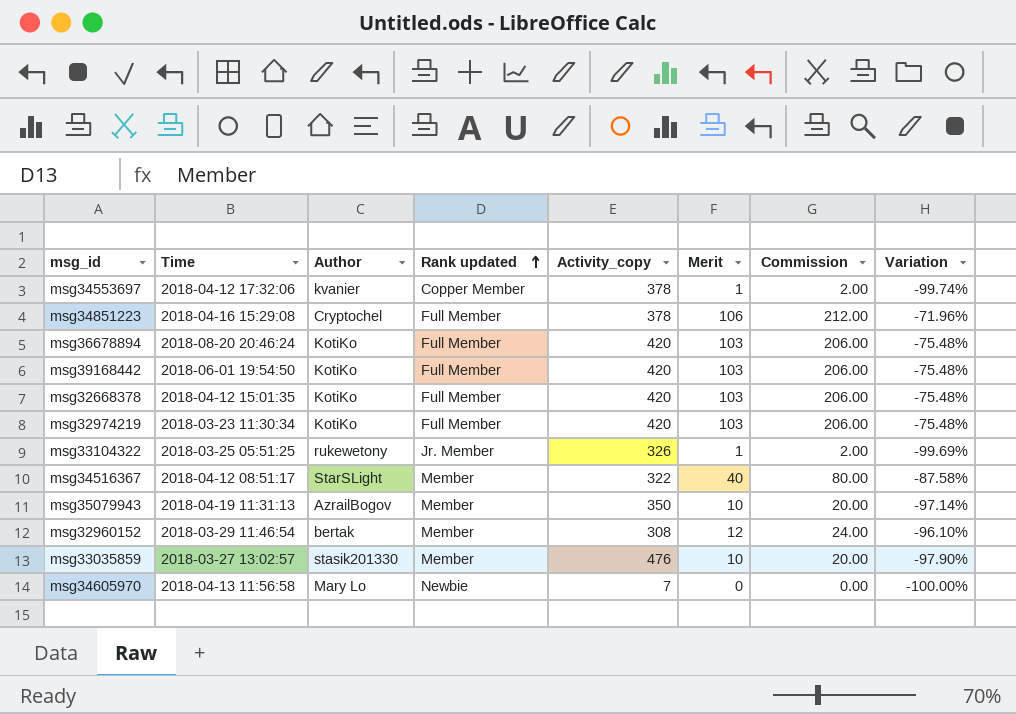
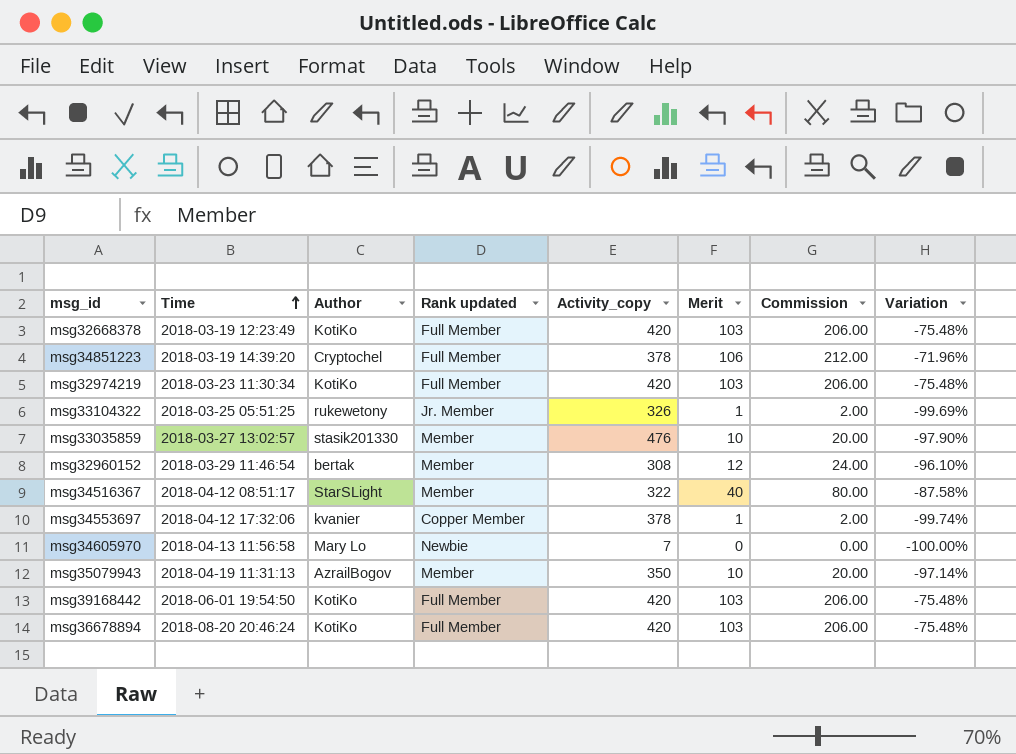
row order: Rank updated ascending -> Time ascending
msg32668378 | Time: 2018-04-12 15:01:35 -> 2018-03-19 12:23:49
msg34851223 | Time: 2018-04-16 15:29:08 -> 2018-03-19 14:39:20

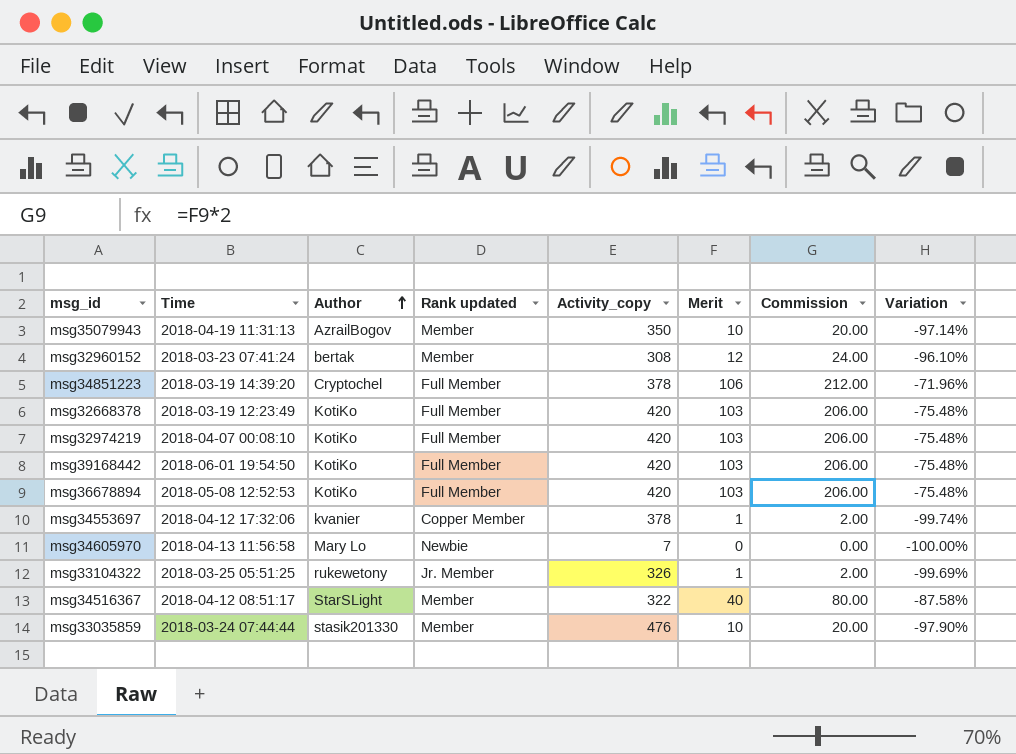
row order: Time ascending -> Author ascending
msg32960152 | Time: 2018-03-29 11:46:54 -> 2018-03-23 07:41:24
msg32974219 | Time: 2018-03-23 11:30:34 -> 2018-04-07 00:08:10
msg36678894 | Time: 2018-08-20 20:46:24 -> 2018-05-08 12:52:53
msg33035859 | Time: 2018-03-27 13:02:57 -> 2018-03-24 07:44:44

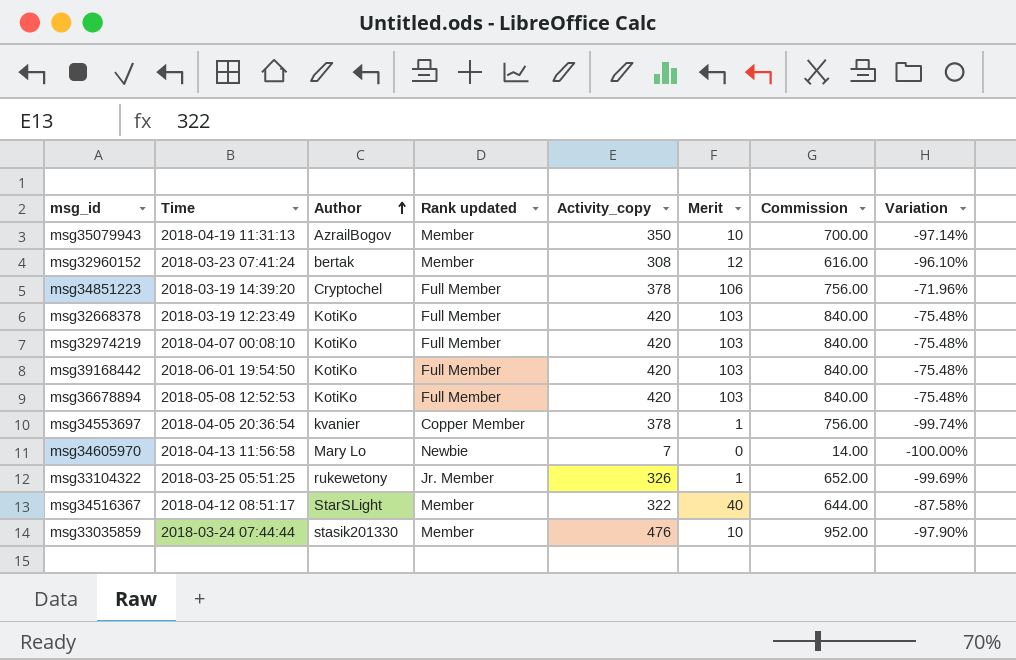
column Commission | formula: [Merit] * 2 -> [Activity_copy] * 2
msg34553697 | Time: 2018-04-12 17:32:06 -> 2018-04-05 20:36:54

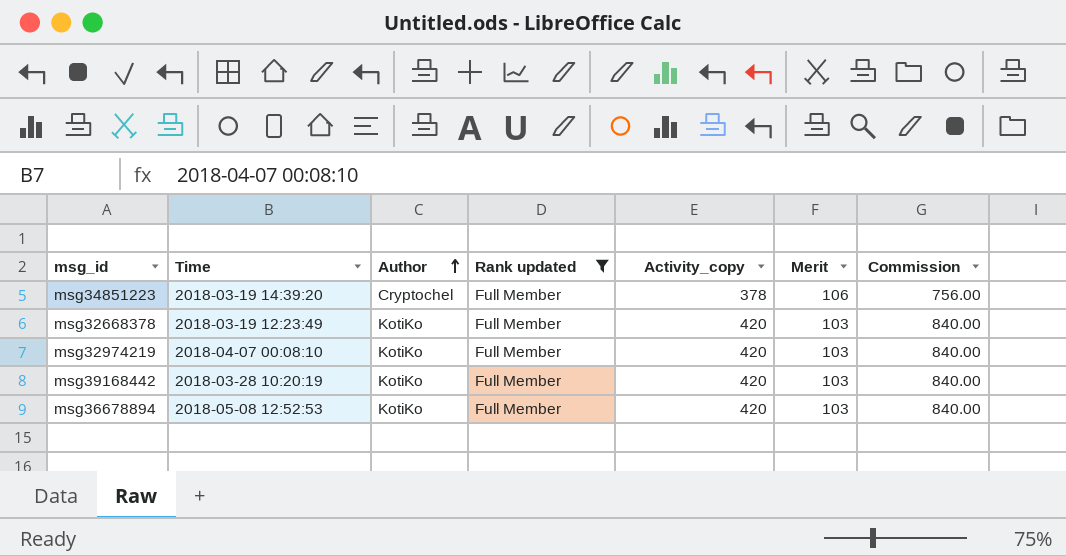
filter: none -> Rank updated = Full Member
column Variation | formula: ([Merit] - [Activity_copy]) / [Activity_copy] -> none
msg39168442 | Time: 2018-06-01 19:54:50 -> 2018-03-28 10:20:19

